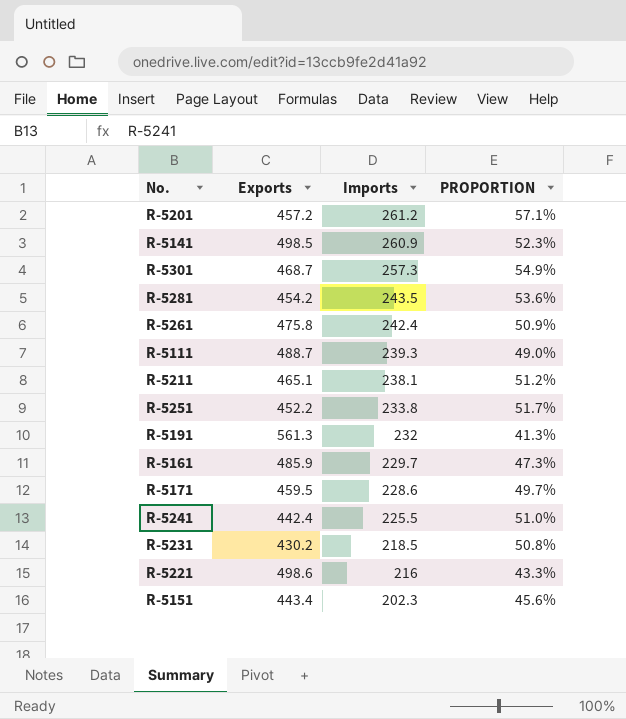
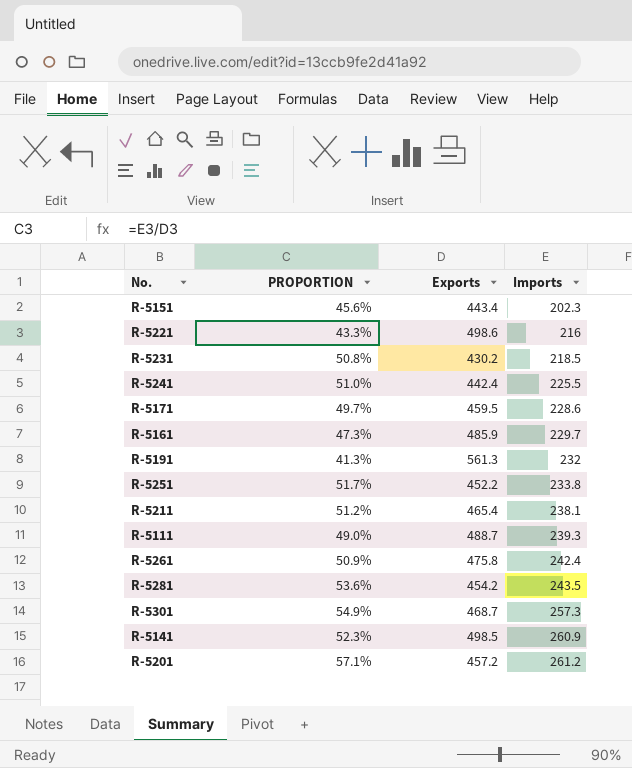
row order: Imports descending -> Imports ascending
column PROPORTION | position: 4 -> 2
R-5211 | Exports: 465.1 -> 465.4

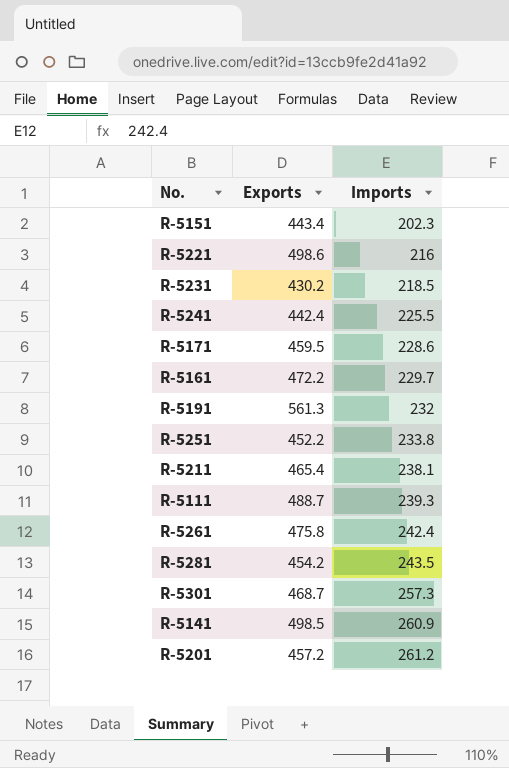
column PROPORTION | formula: [Imports] / [Exports] -> none
R-5161 | Exports: 485.9 -> 472.2

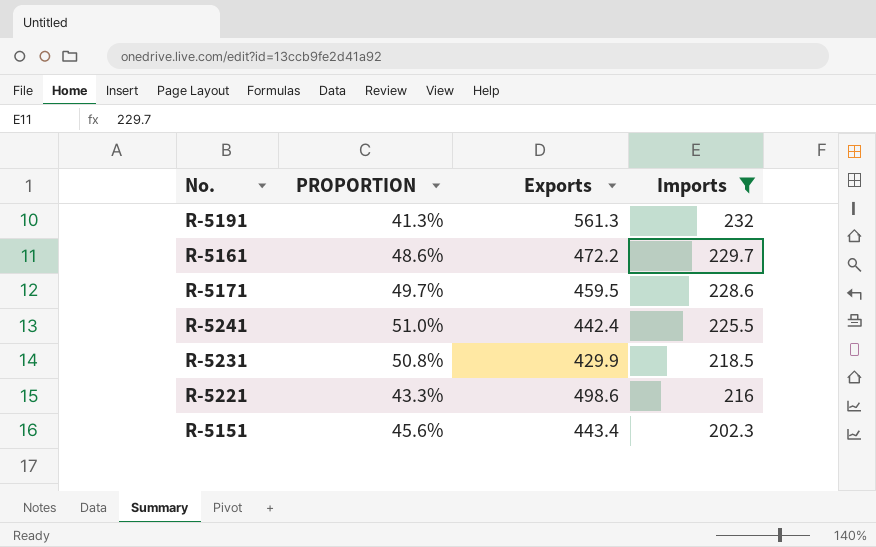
filter: none -> Imports <= 232
row order: Imports ascending -> Imports descending
column PROPORTION | formula: none -> [Imports] / [Exports]
R-5231 | Exports: 430.2 -> 429.9

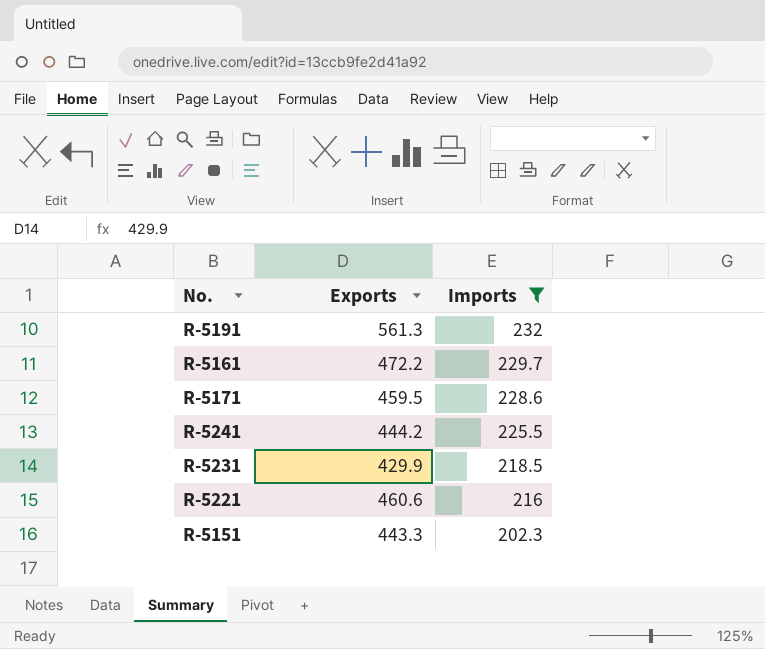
column PROPORTION | formula: [Imports] / [Exports] -> none
R-5241 | Exports: 442.4 -> 444.2
R-5221 | Exports: 498.6 -> 460.6
R-5151 | Exports: 443.4 -> 443.3

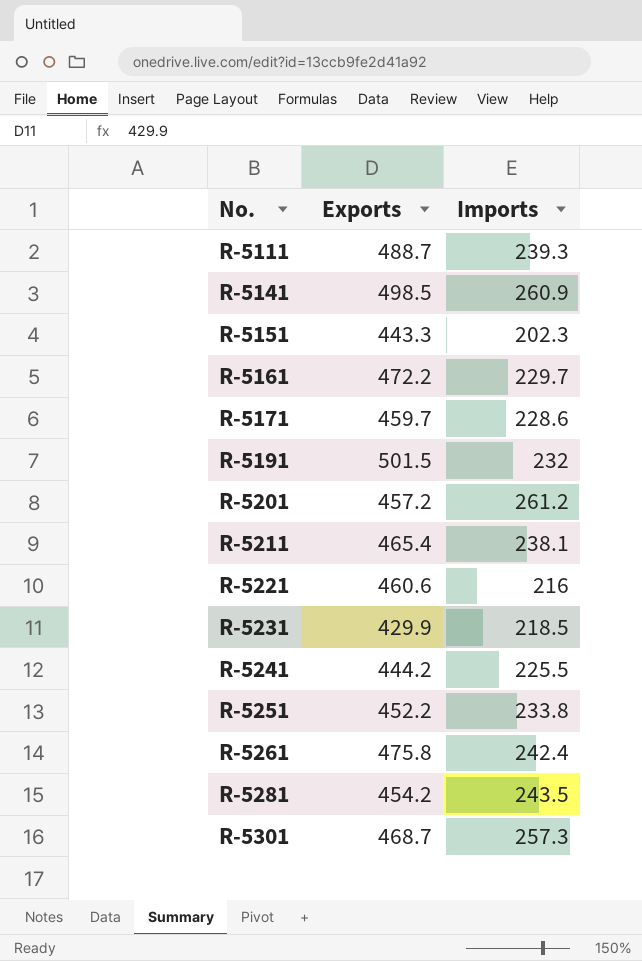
filter: Imports <= 232 -> none
row order: Imports descending -> No. ascending
R-5171 | Exports: 459.5 -> 459.7
R-5191 | Exports: 561.3 -> 501.5

